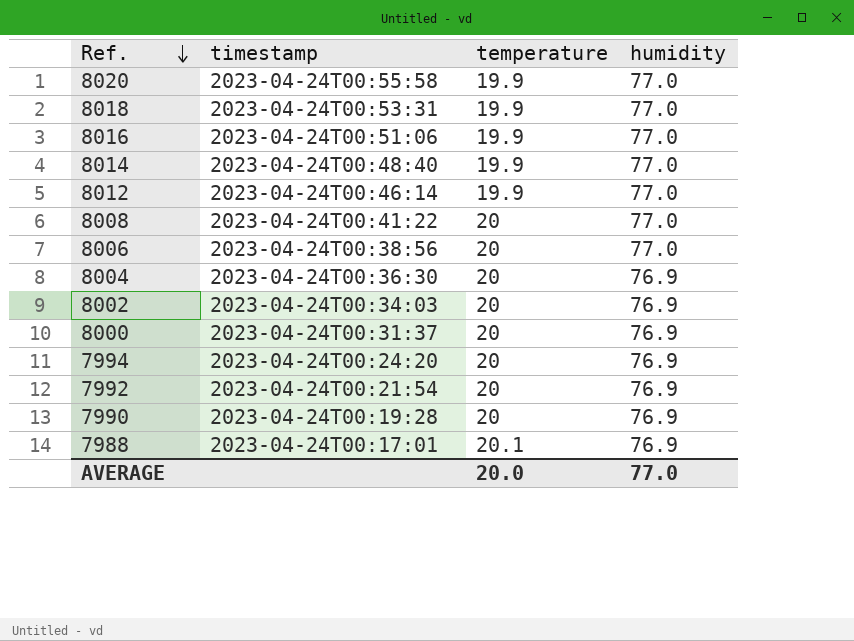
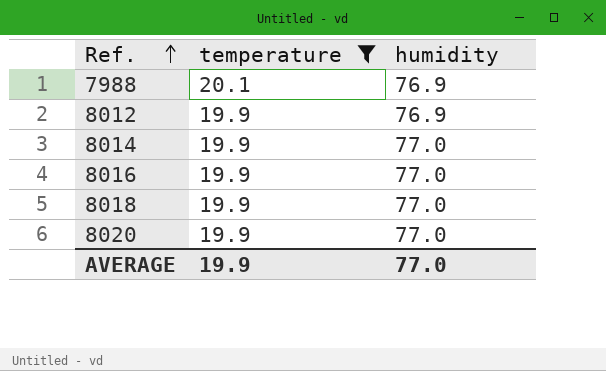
filter: none -> temperature != 20
row order: Ref. descending -> Ref. ascending
column timestamp | position: 2 -> none
8012 | humidity: 77.0 -> 76.9
AVERAGE | temperature: 20.0 -> 19.9

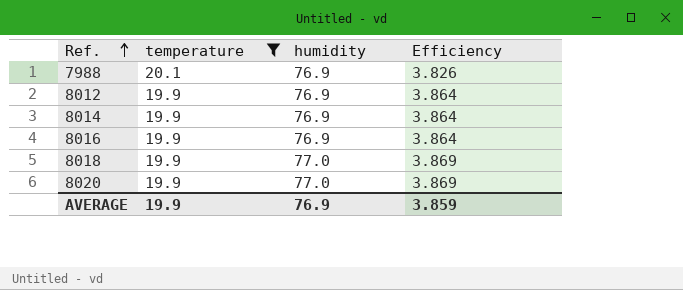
column Efficiency | formula: none -> [humidity] / [temperature]
8014 | humidity: 77.0 -> 76.9
8016 | humidity: 77.0 -> 76.9
AVERAGE | humidity: 77.0 -> 76.9

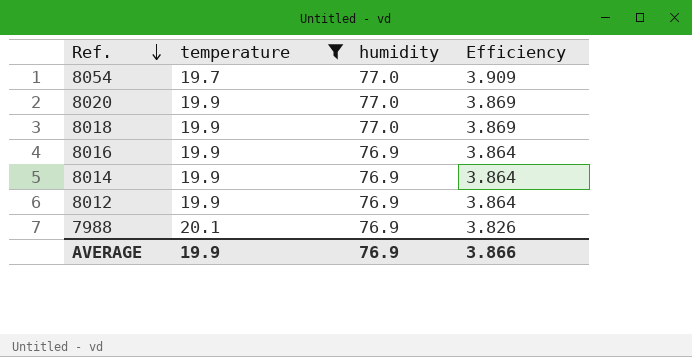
row order: Ref. ascending -> Ref. descending
row 8054: none -> 19.7 | 77.0 | 3.909
AVERAGE | Efficiency: 3.859 -> 3.866

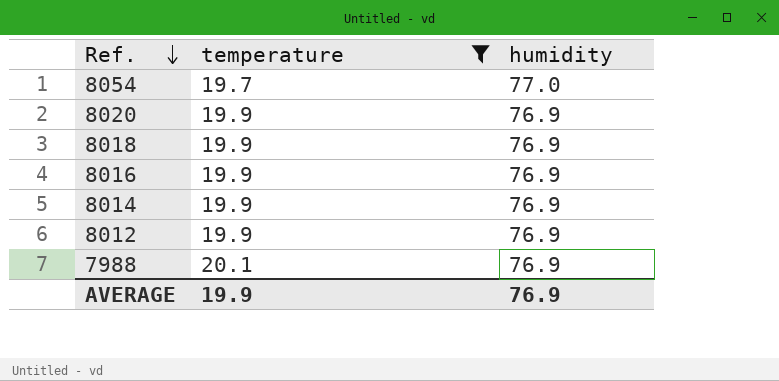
column Efficiency | formula: [humidity] / [temperature] -> none
8020 | humidity: 77.0 -> 76.9
8018 | humidity: 77.0 -> 76.9

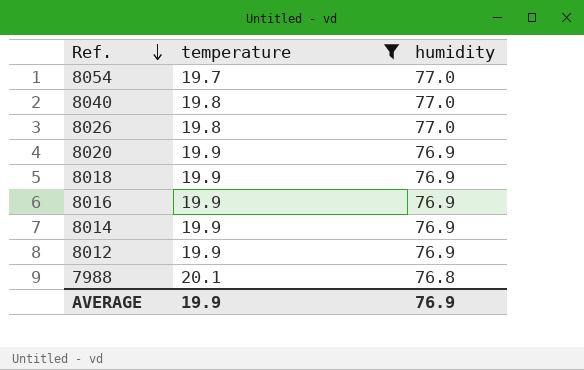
row 8040: none -> 19.8 | 77.0
row 8026: none -> 19.8 | 77.0
7988 | humidity: 76.9 -> 76.8

